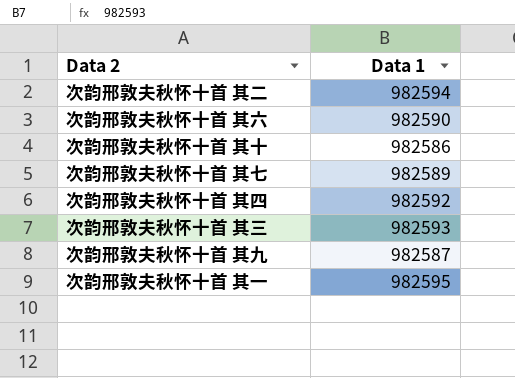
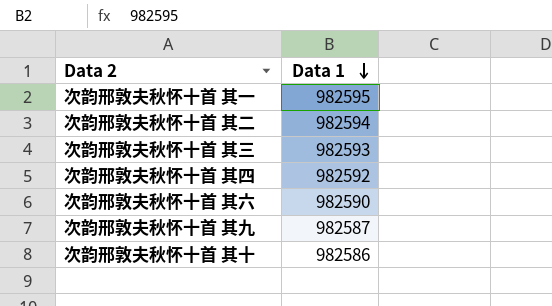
row order: none -> Data 1 descending
row 次韵邢敦夫秋怀十首 其七: 982589 -> none

